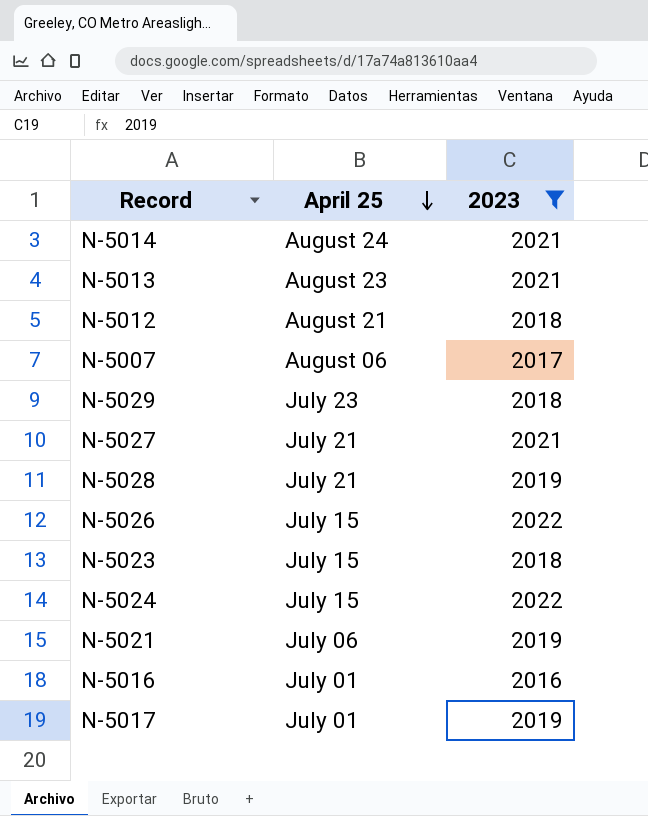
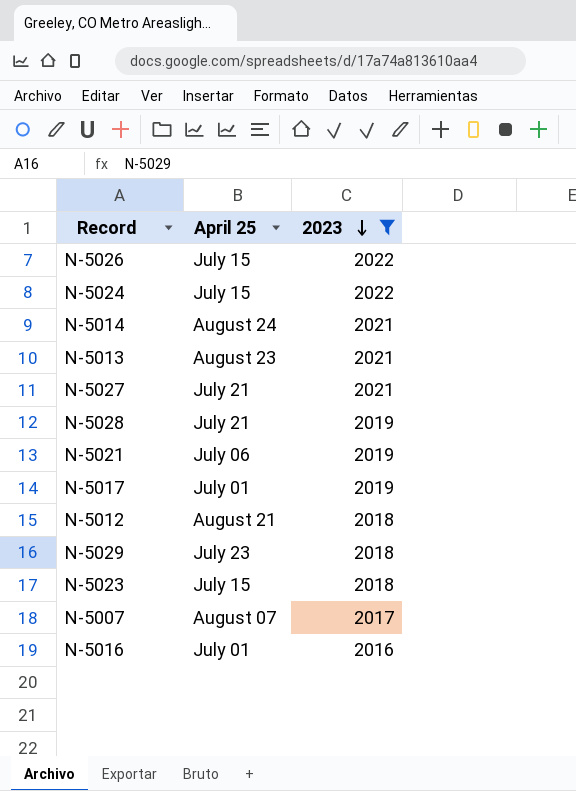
row order: April 25 descending -> 2023 descending
N-5007 | April 25: August 06 -> August 07

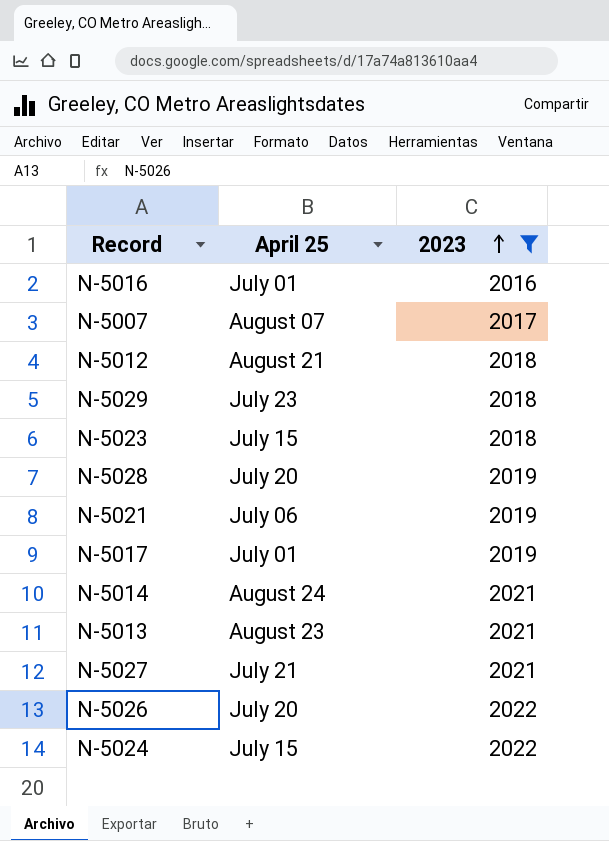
row order: 2023 descending -> 2023 ascending
N-5028 | April 25: July 21 -> July 20
N-5026 | April 25: July 15 -> July 20

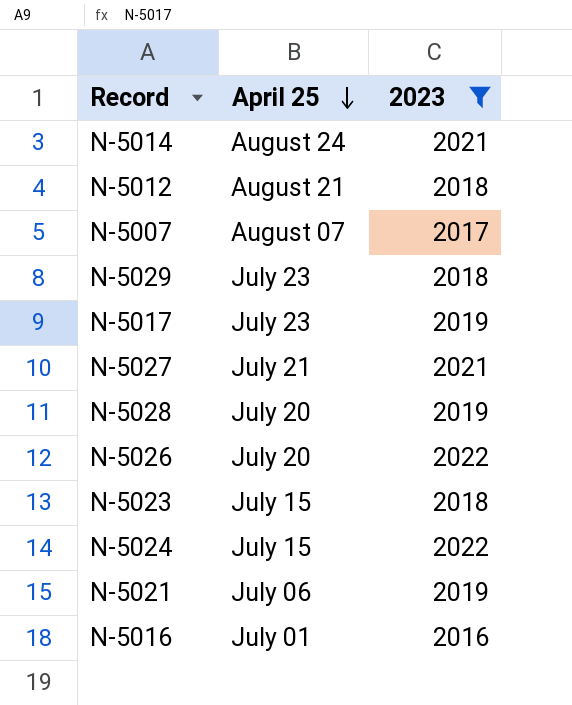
row order: 2023 ascending -> April 25 descending
row N-5013: August 23 | 2021 -> none
N-5017 | April 25: July 01 -> July 23

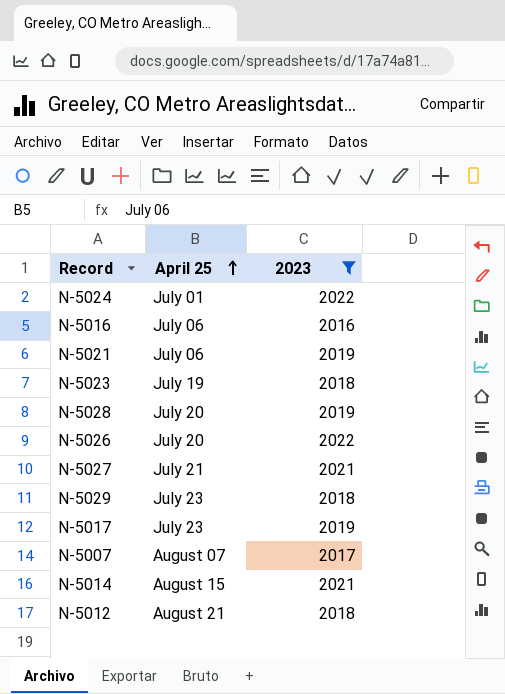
row order: April 25 descending -> April 25 ascending
N-5024 | April 25: July 15 -> July 01
N-5016 | April 25: July 01 -> July 06
N-5023 | April 25: July 15 -> July 19
N-5014 | April 25: August 24 -> August 15

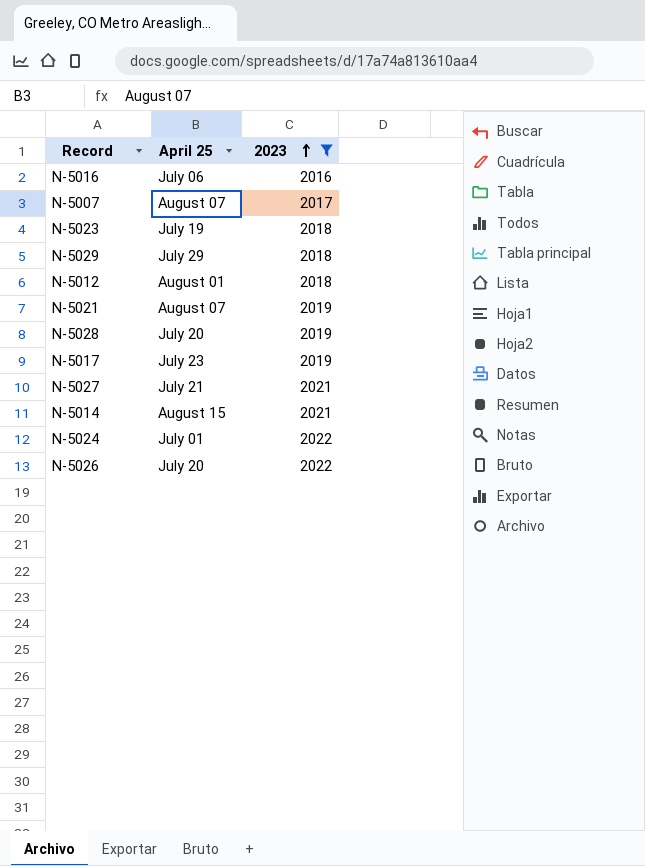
row order: April 25 ascending -> 2023 ascending
N-5029 | April 25: July 23 -> July 29
N-5012 | April 25: August 21 -> August 01
N-5021 | April 25: July 06 -> August 07

